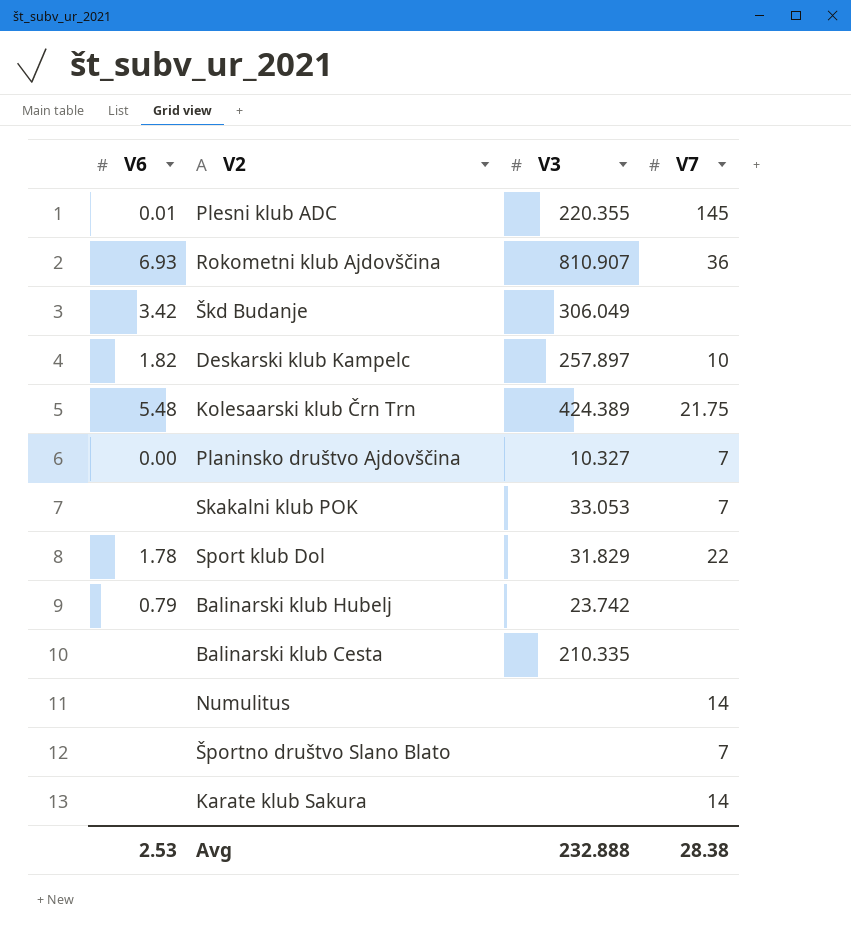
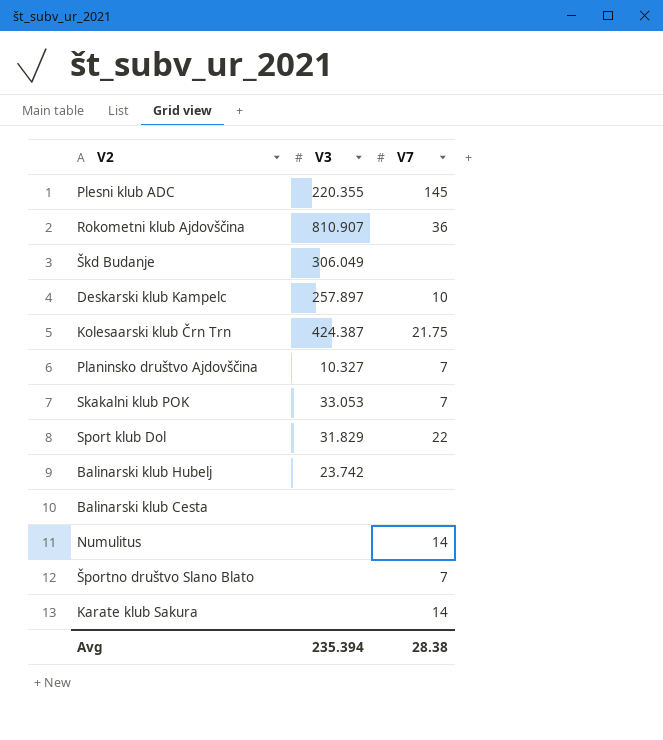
column V6 | position: 1 -> none
Kolesaarski klub Črn Trn | V3: 424.389 -> 424.387
Balinarski klub Cesta | V3: 210.335 -> none
Avg | V3: 232.888 -> 235.394

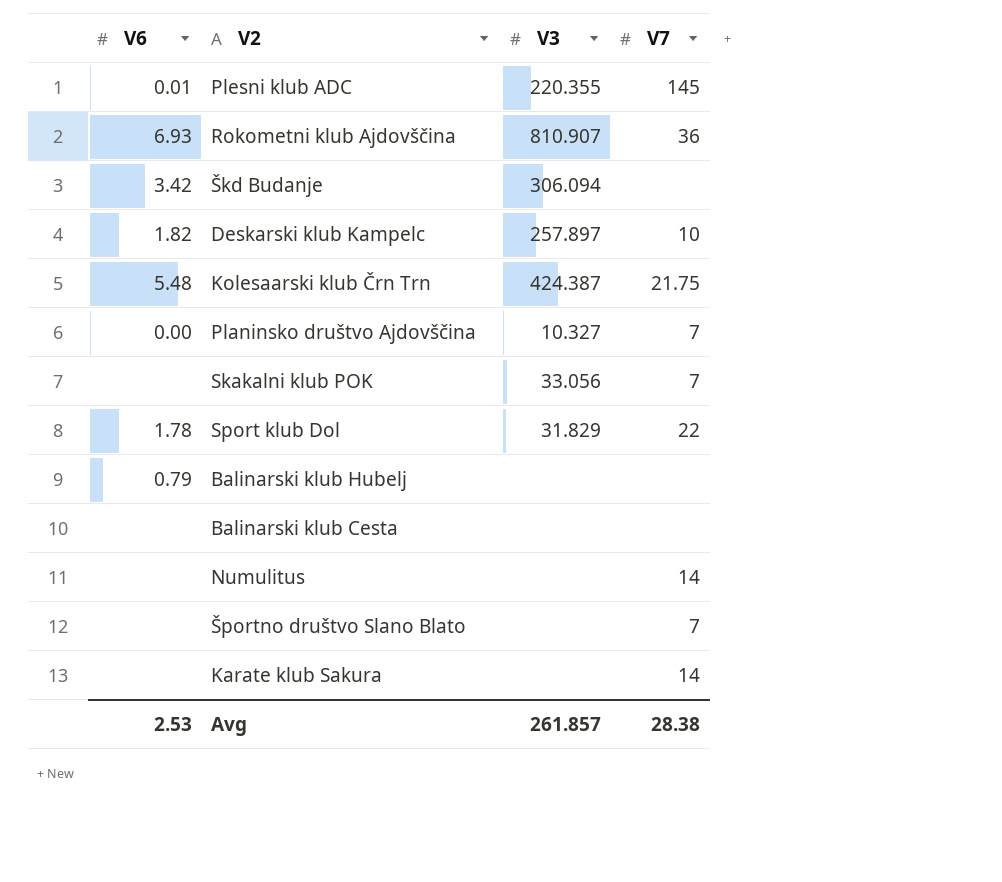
column V6 | position: none -> 1
Škd Budanje | V3: 306.049 -> 306.094
Skakalni klub POK | V3: 33.053 -> 33.056
Balinarski klub Hubelj | V3: 23.742 -> none
Avg | V3: 235.394 -> 261.857

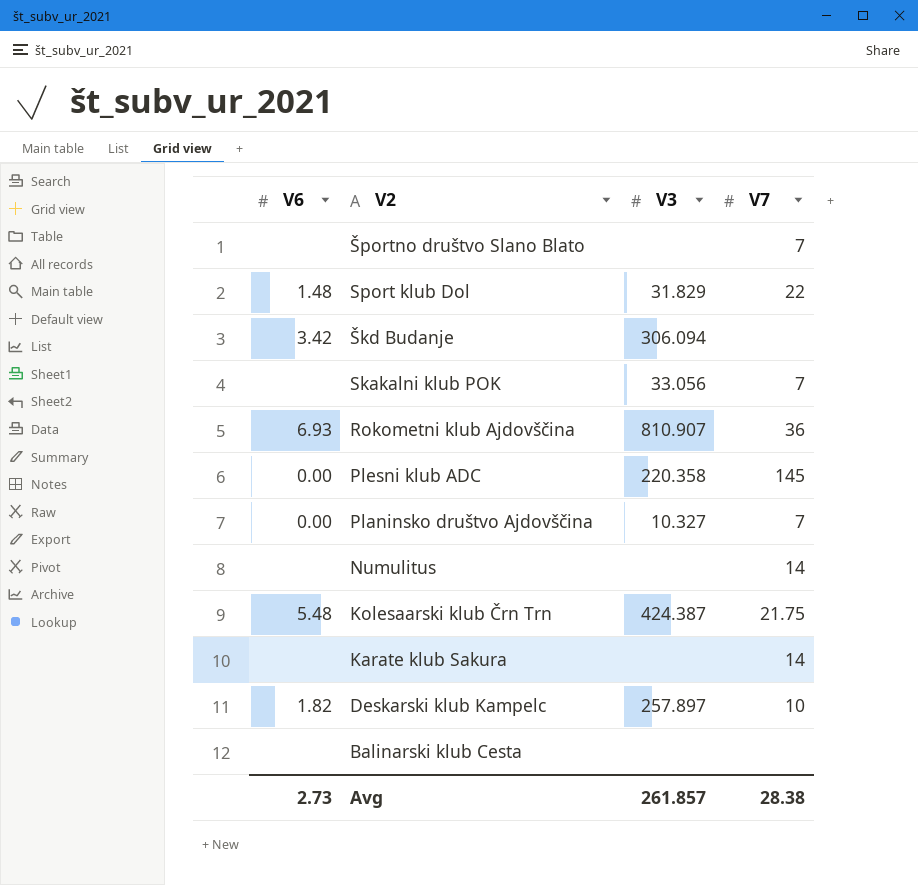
row order: none -> V2 descending
row Balinarski klub Hubelj: 0.79 | none | none -> none
Sport klub Dol | V6: 1.78 -> 1.48
Plesni klub ADC | V6: 0.01 -> 0.00
Plesni klub ADC | V3: 220.355 -> 220.358
Avg | V6: 2.53 -> 2.73

